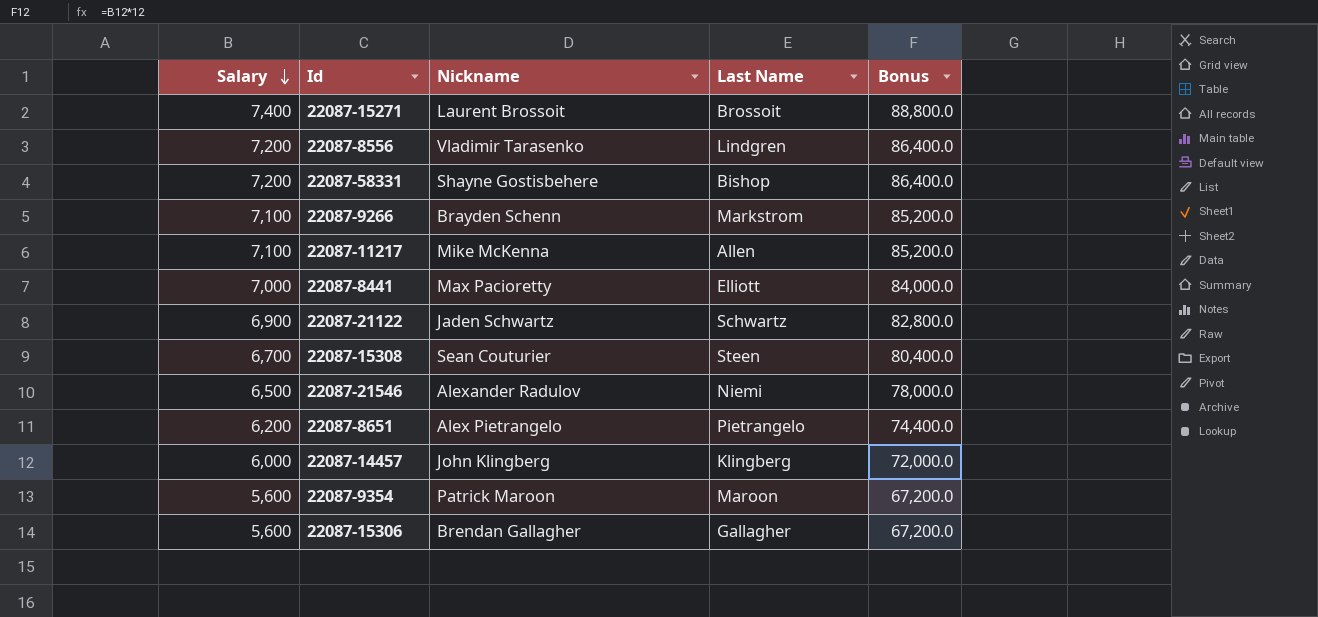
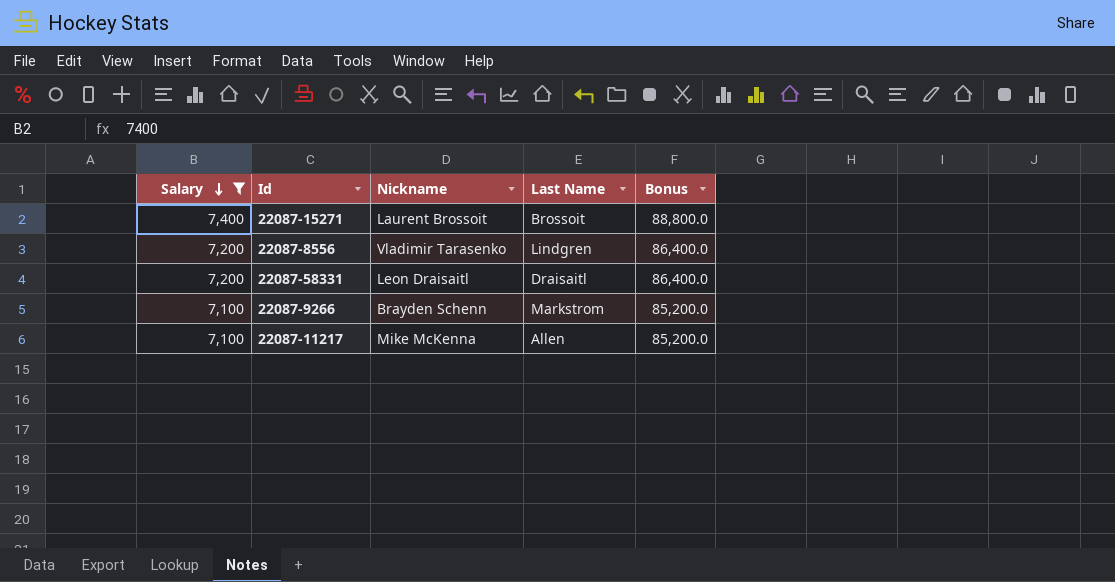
filter: none -> Salary >= 7,100
22087-58331 | Nickname: Shayne Gostisbehere -> Leon Draisaitl
22087-58331 | Last Name: Bishop -> Draisaitl

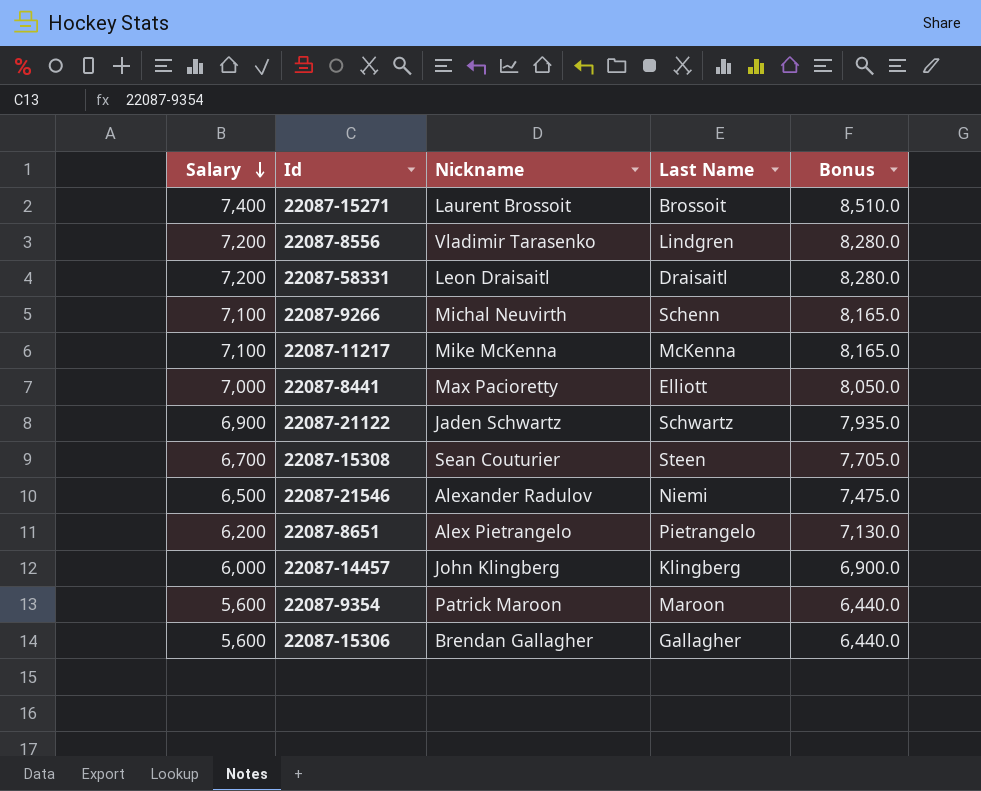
filter: Salary >= 7,100 -> none
column Bonus | formula: [Salary] * 12 -> [Salary] * 1.15
22087-9266 | Nickname: Brayden Schenn -> Michal Neuvirth
22087-9266 | Last Name: Markstrom -> Schenn
22087-11217 | Last Name: Allen -> McKenna

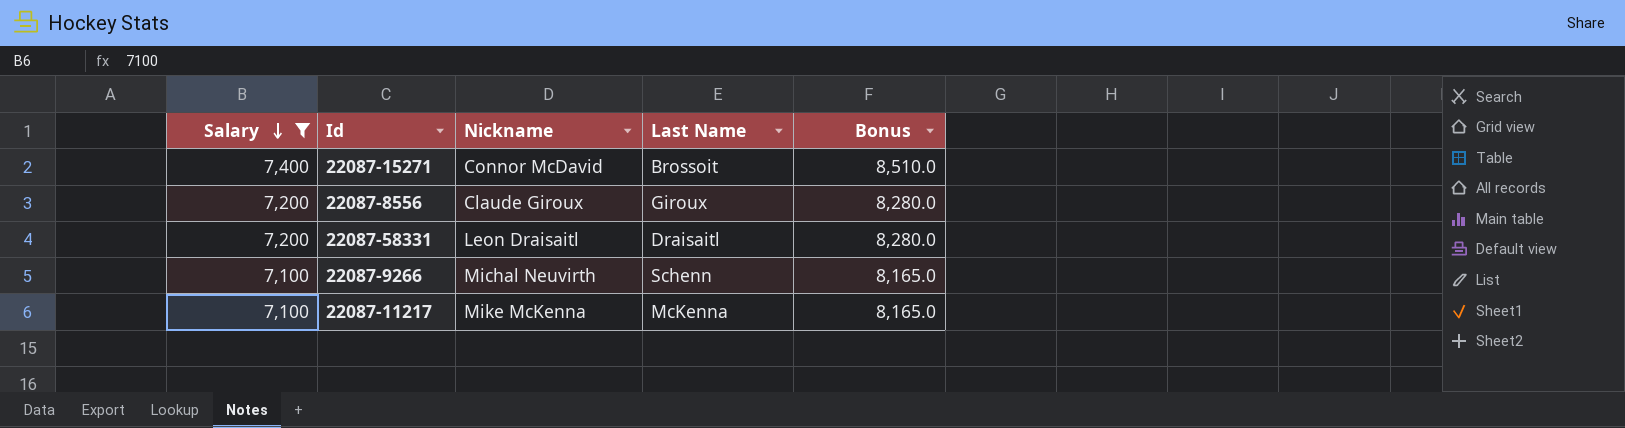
filter: none -> Salary >= 7,100
22087-15271 | Nickname: Laurent Brossoit -> Connor McDavid
22087-8556 | Nickname: Vladimir Tarasenko -> Claude Giroux
22087-8556 | Last Name: Lindgren -> Giroux

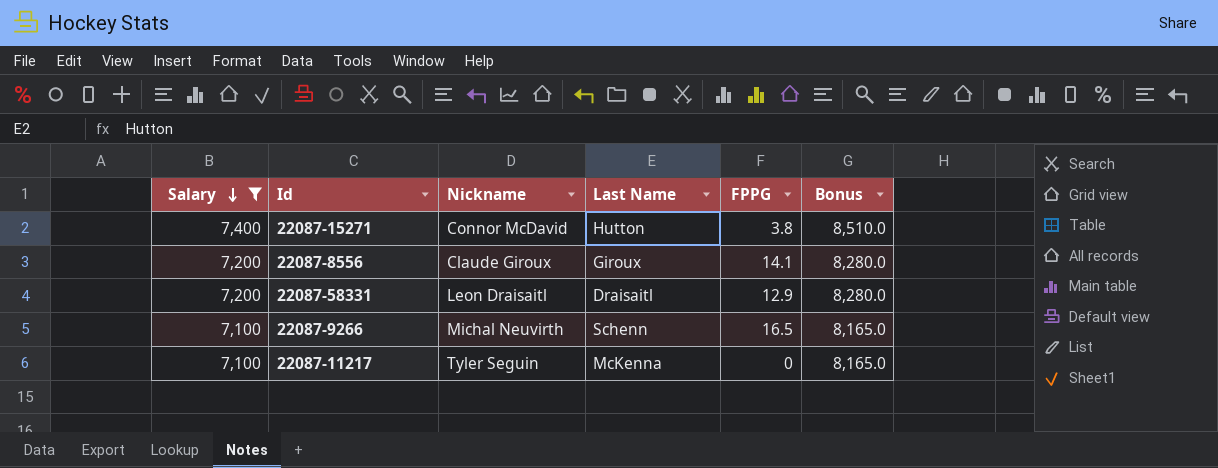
column FPPG | position: none -> 5
22087-15271 | Last Name: Brossoit -> Hutton
22087-11217 | Nickname: Mike McKenna -> Tyler Seguin

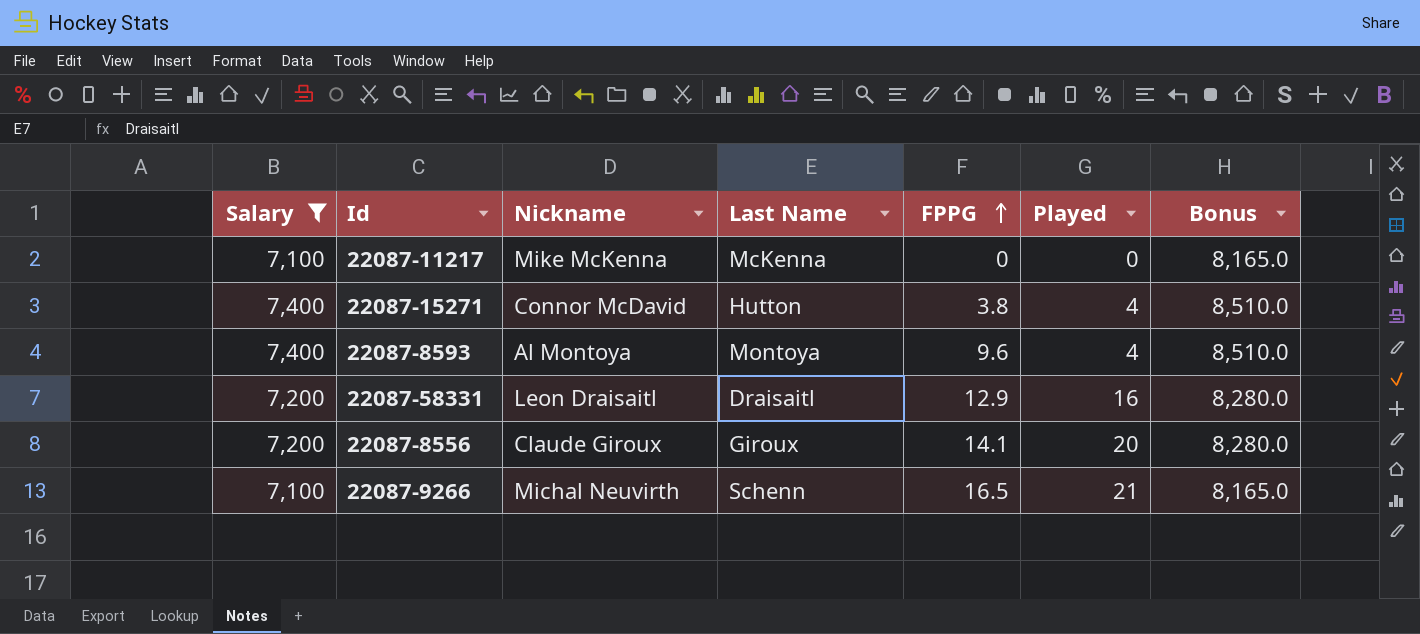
row order: Salary descending -> FPPG ascending
column Played | position: none -> 6
22087-11217 | Nickname: Tyler Seguin -> Mike McKenna
row 22087-8593: none -> 7,400 | Al Montoya | Montoya | 9.6 | 4 | 8,510.0

